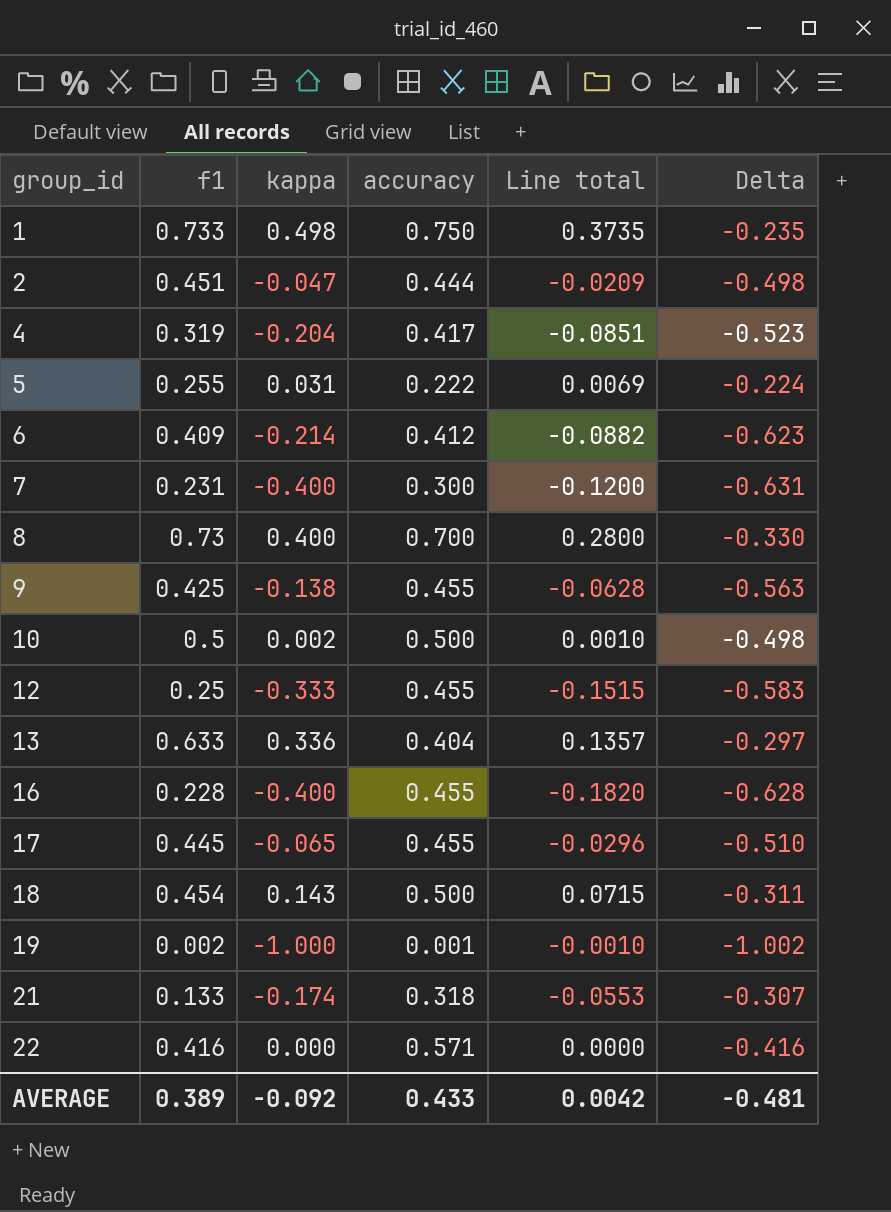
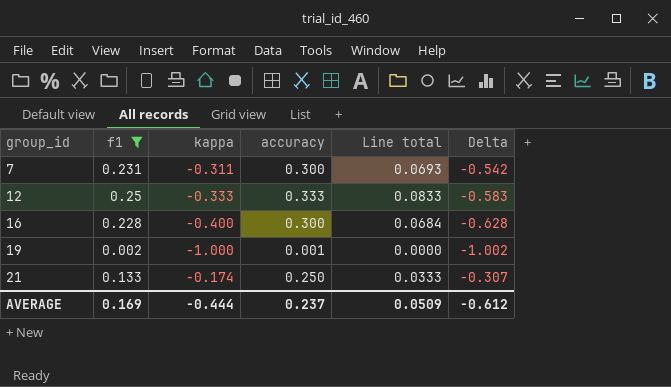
filter: none -> f1 <= 0.25
column Line total | formula: [kappa] * [accuracy] -> [f1] * [accuracy]
7 | kappa: -0.400 -> -0.311
7 | Delta: -0.631 -> -0.542
12 | accuracy: 0.455 -> 0.333
16 | accuracy: 0.455 -> 0.300
21 | accuracy: 0.318 -> 0.250
AVERAGE | f1: 0.389 -> 0.169
AVERAGE | kappa: -0.092 -> -0.444
AVERAGE | accuracy: 0.433 -> 0.237
AVERAGE | Line total: 0.0042 -> 0.0509
AVERAGE | Delta: -0.481 -> -0.612

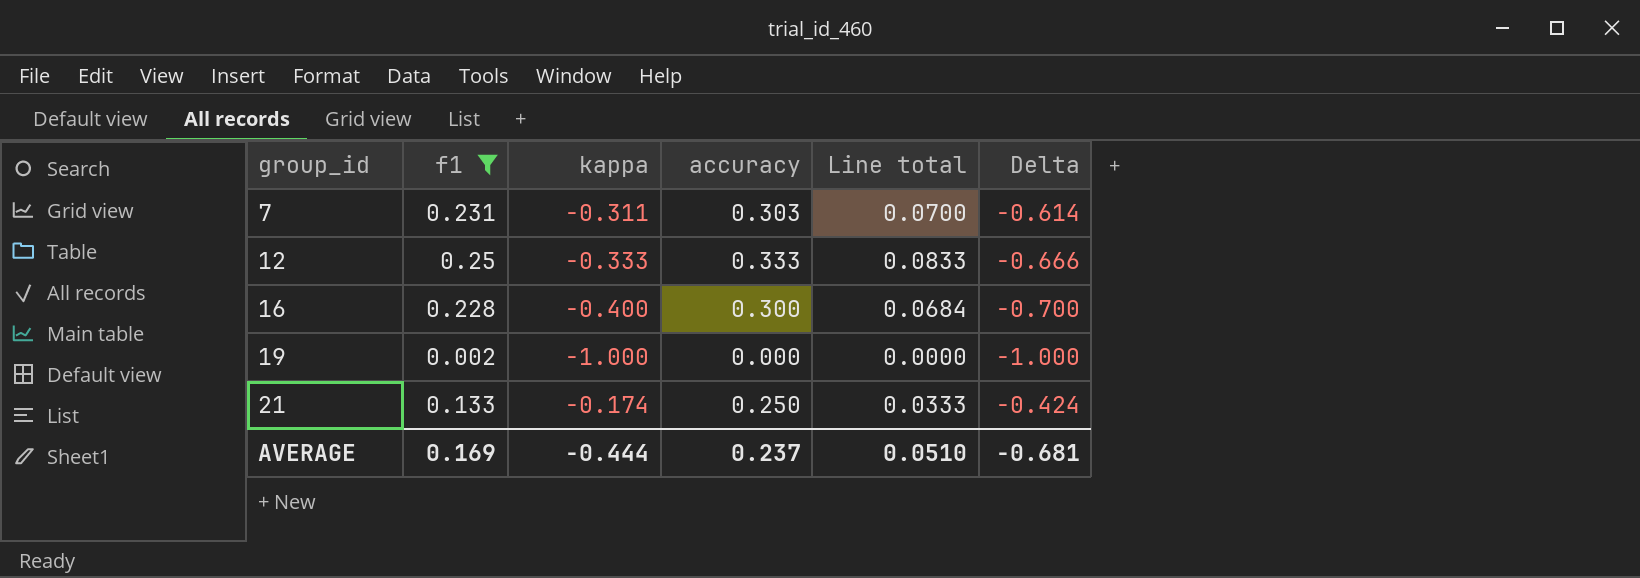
column Delta | formula: [kappa] - [f1] -> [kappa] - [accuracy]
7 | accuracy: 0.300 -> 0.303
7 | Line total: 0.0693 -> 0.0700
19 | accuracy: 0.001 -> 0.000
AVERAGE | Line total: 0.0509 -> 0.0510
AVERAGE | Delta: -0.612 -> -0.681

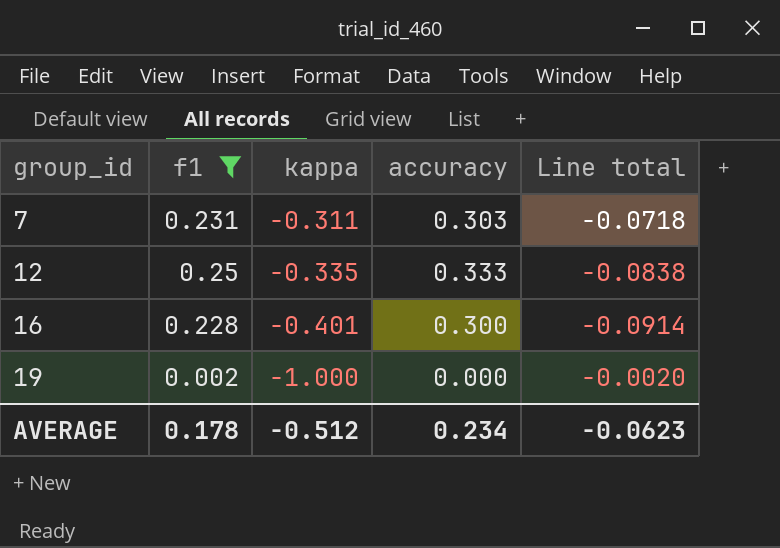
column Delta | formula: [kappa] - [accuracy] -> none
column Line total | formula: [f1] * [accuracy] -> [f1] * [kappa]
row 21: 0.133 | -0.174 | 0.250 | 0.0333 | -0.424 -> none
12 | kappa: -0.333 -> -0.335
16 | kappa: -0.400 -> -0.401
AVERAGE | f1: 0.169 -> 0.178
AVERAGE | kappa: -0.444 -> -0.512
AVERAGE | accuracy: 0.237 -> 0.234
AVERAGE | Line total: 0.0510 -> -0.0623

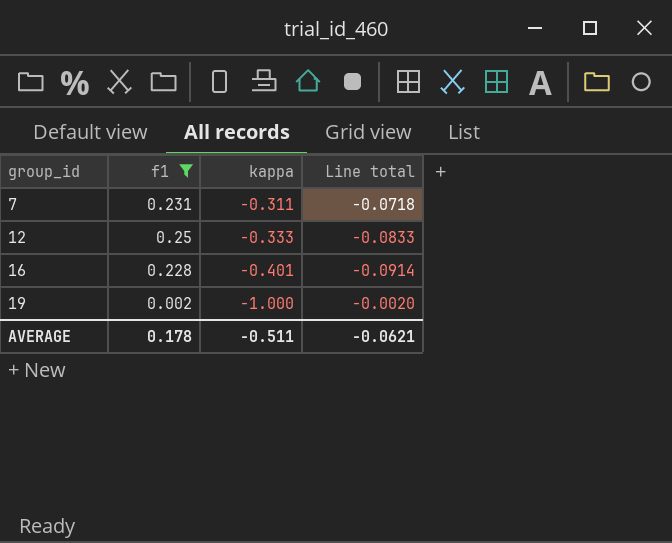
column accuracy | position: 4 -> none
12 | kappa: -0.335 -> -0.333
12 | Line total: -0.0838 -> -0.0833
AVERAGE | kappa: -0.512 -> -0.511
AVERAGE | Line total: -0.0623 -> -0.0621

